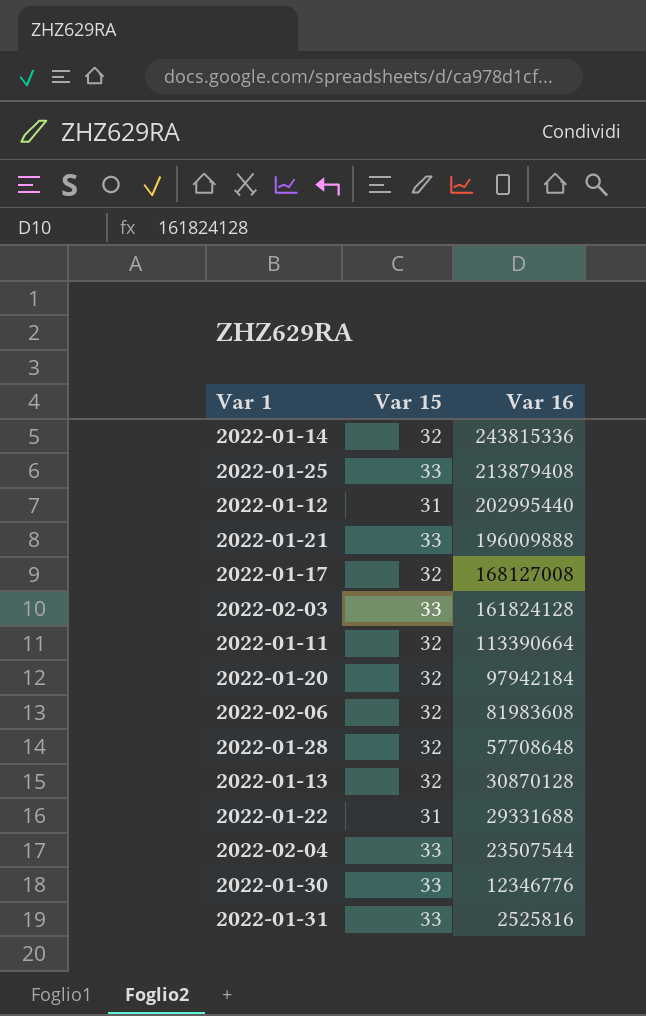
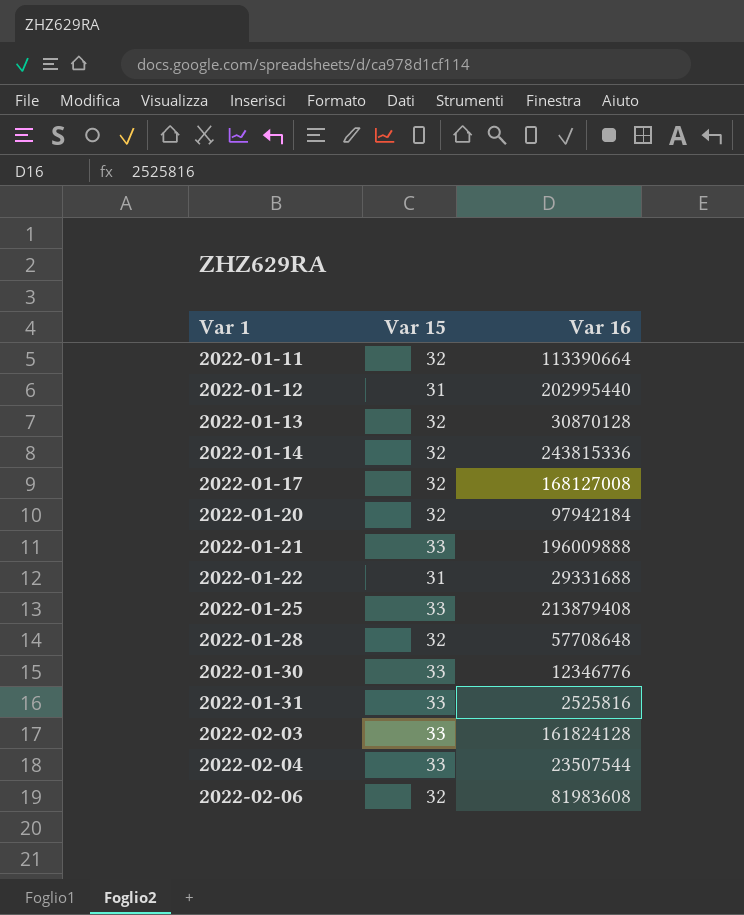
row order: Var 16 descending -> Var 1 ascending

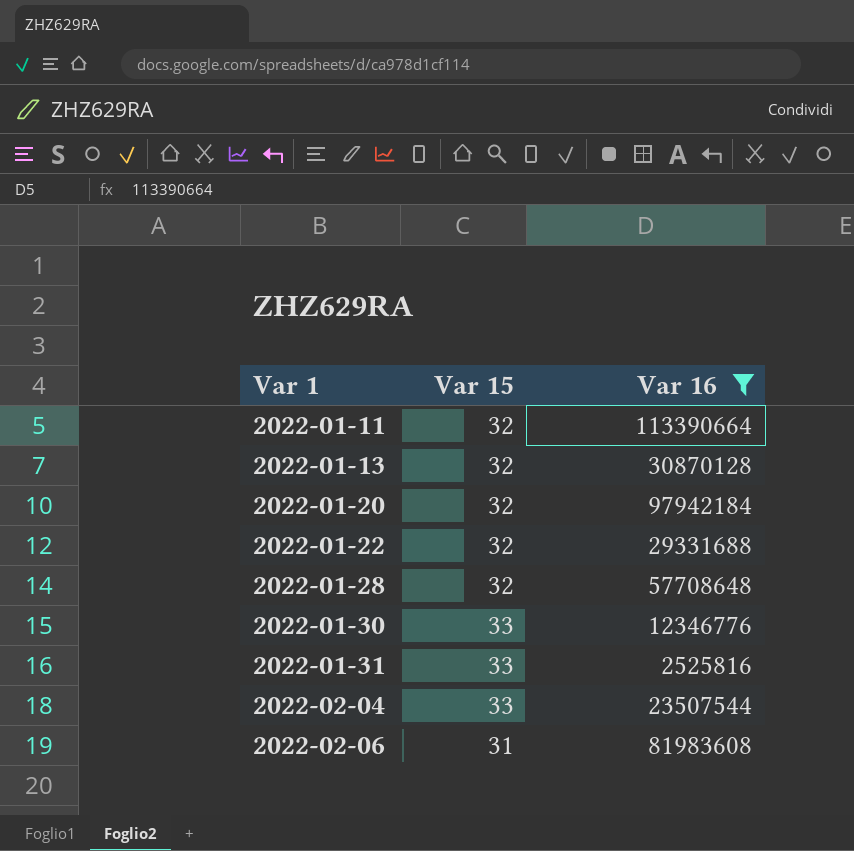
filter: none -> Var 16 <= 113390664
2022-01-22 | Var 15: 31 -> 32
2022-02-06 | Var 15: 32 -> 31

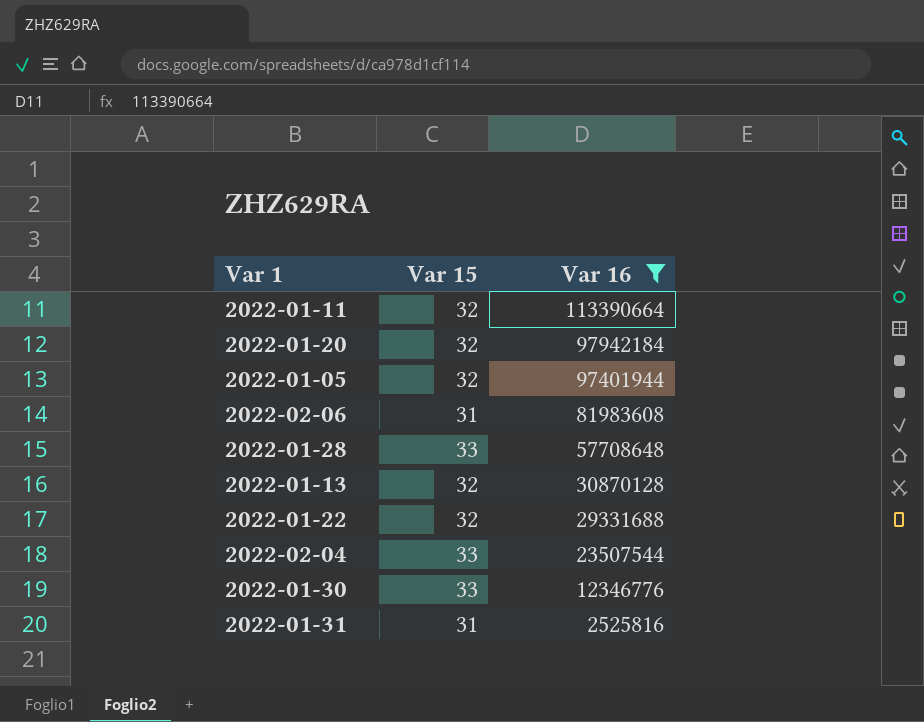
row order: Var 1 ascending -> Var 16 descending
row 2022-01-05: none -> 32 | 97401944
2022-01-28 | Var 15: 32 -> 33
2022-01-31 | Var 15: 33 -> 31

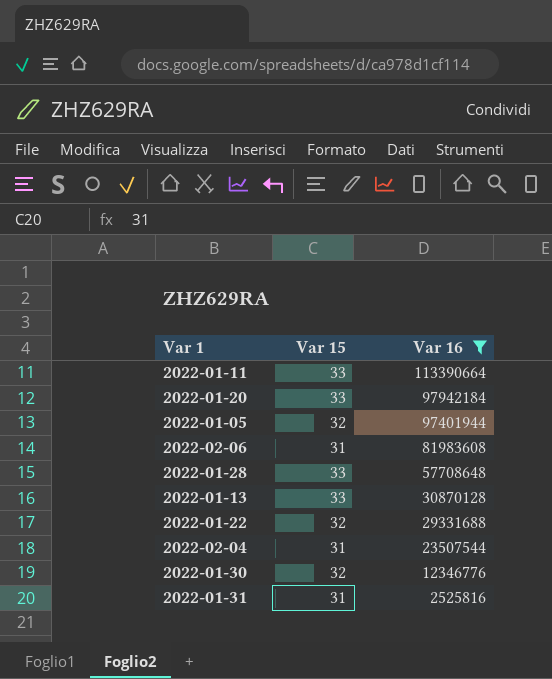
2022-01-11 | Var 15: 32 -> 33
2022-01-20 | Var 15: 32 -> 33
2022-01-13 | Var 15: 32 -> 33
2022-02-04 | Var 15: 33 -> 31
2022-01-30 | Var 15: 33 -> 32

